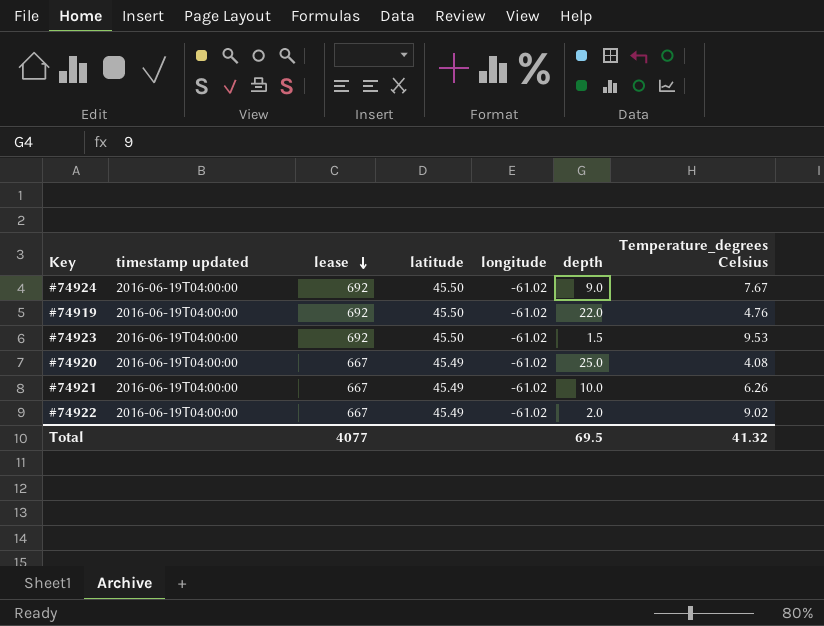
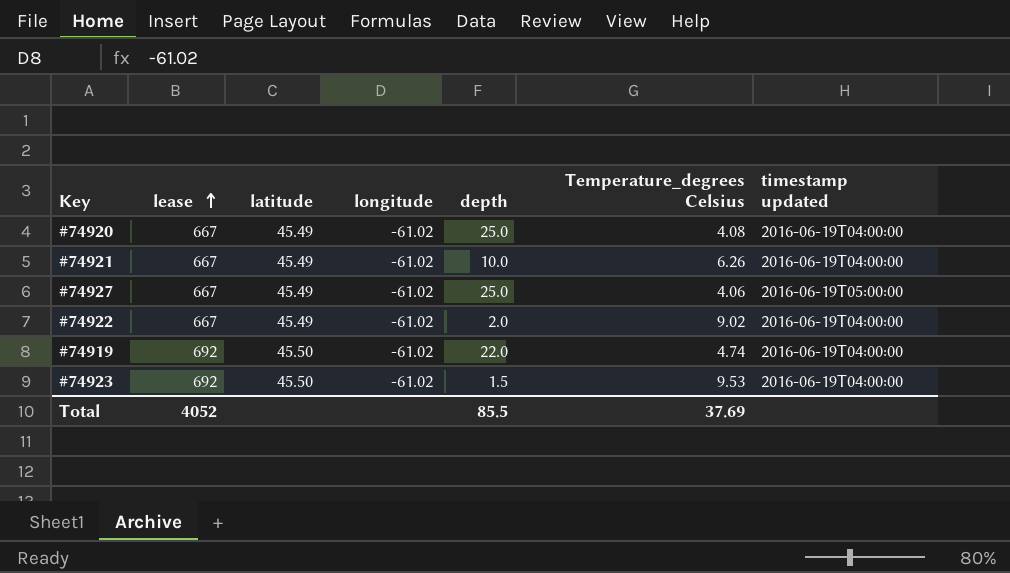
row order: lease descending -> lease ascending
column timestamp updated | position: 2 -> 7
row #74924: 2016-06-19T04:00:00 | 692 | 45.50 | -61.02 | 9.0 | 7.67 -> none
row #74927: none -> 667 | 45.49 | -61.02 | 25.0 | 4.06 | 2016-06-19T05:00:00
#74919 | Temperature_degrees Celsius: 4.76 -> 4.74
Total | lease: 4077 -> 4052
Total | depth: 69.5 -> 85.5
Total | Temperature_degrees Celsius: 41.32 -> 37.69

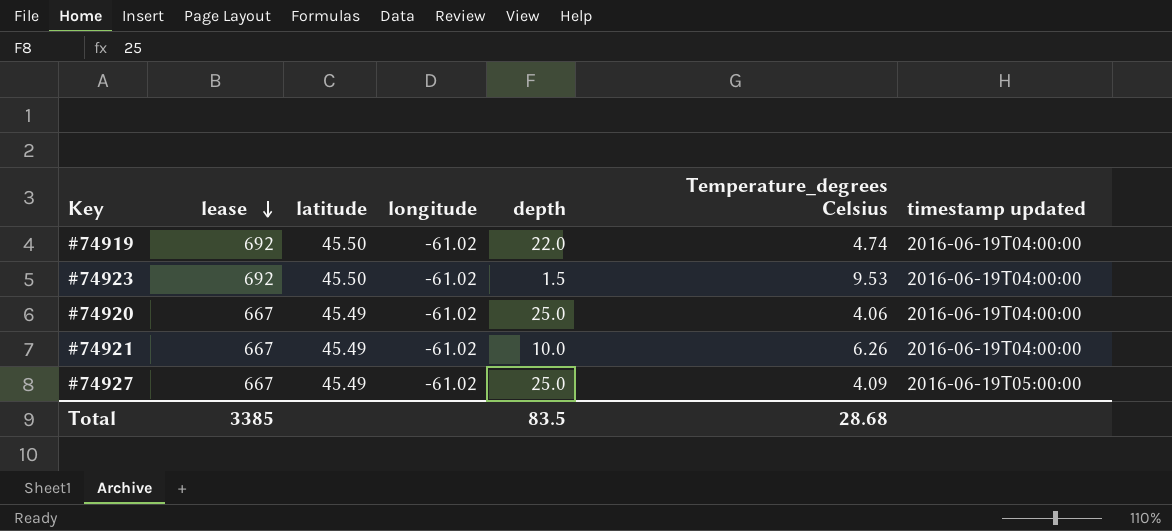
row order: lease ascending -> lease descending
row #74922: 667 | 45.49 | -61.02 | 2.0 | 9.02 | 2016-06-19T04:00:00 -> none
#74920 | Temperature_degrees Celsius: 4.08 -> 4.06
#74927 | Temperature_degrees Celsius: 4.06 -> 4.09
Total | lease: 4052 -> 3385
Total | depth: 85.5 -> 83.5
Total | Temperature_degrees Celsius: 37.69 -> 28.68

